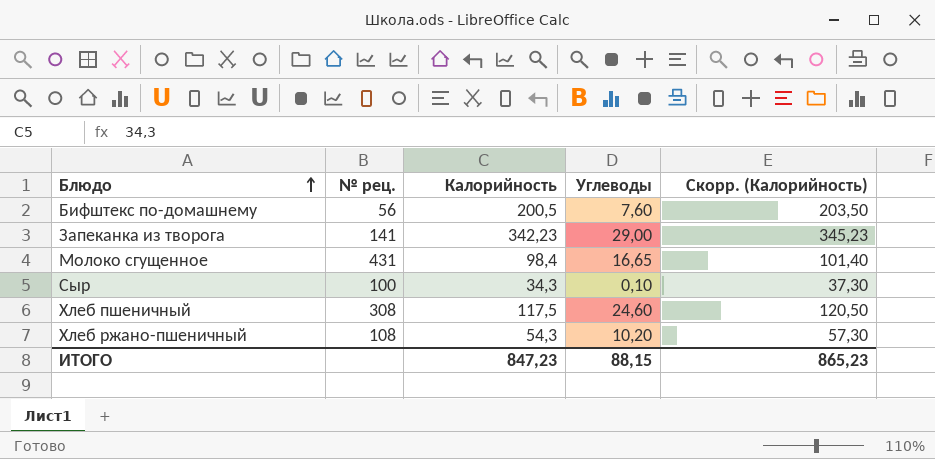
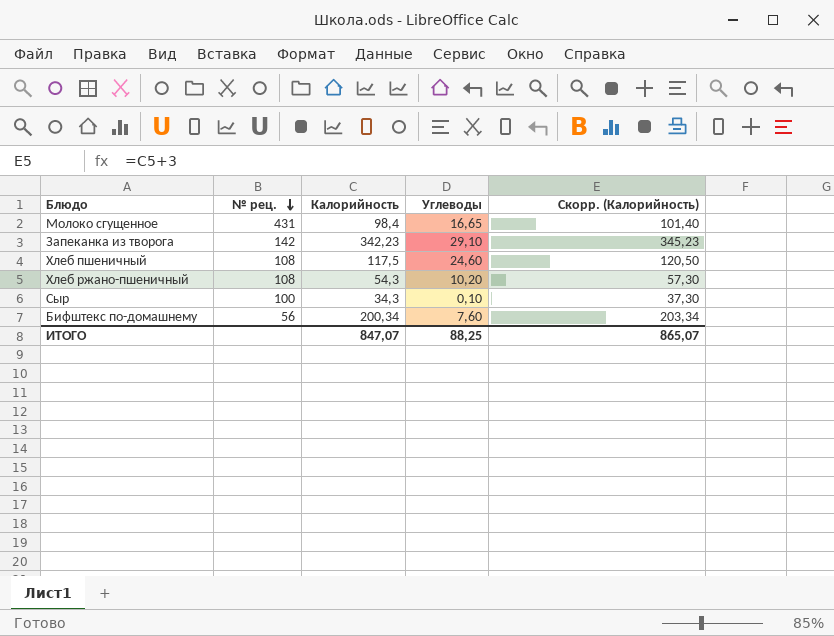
row order: Блюдо ascending -> № рец. descending
Запеканка из творога | № рец.: 141 -> 142
Запеканка из творога | Углеводы: 29,00 -> 29,10
Хлеб пшеничный | № рец.: 308 -> 108
Бифштекс по-домашнему | Калорийность: 200,5 -> 200,34
Бифштекс по-домашнему | Скорр. (Калорийность): 203,50 -> 203,34
ИТОГО | Калорийность: 847,23 -> 847,07
ИТОГО | Углеводы: 88,15 -> 88,25
ИТОГО | Скорр. (Калорийность): 865,23 -> 865,07

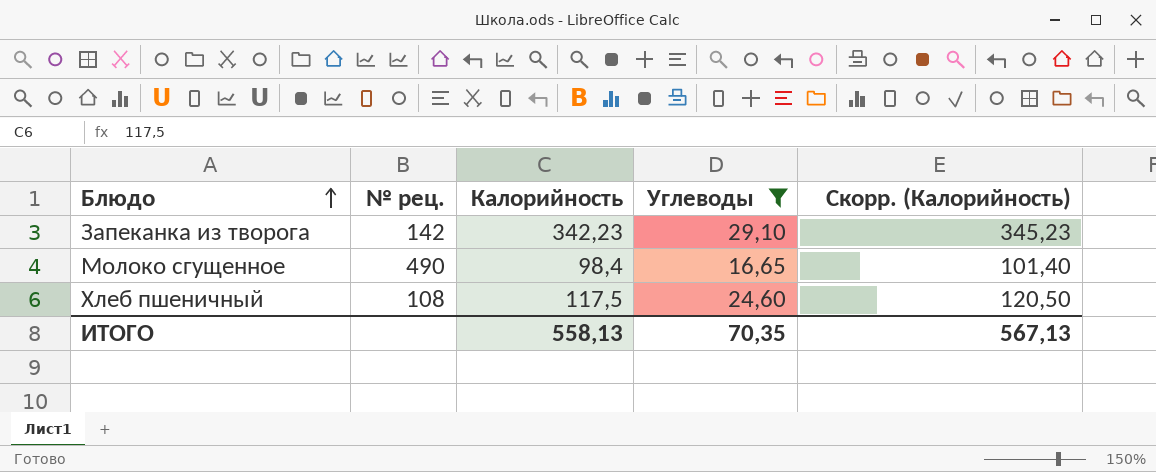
filter: none -> Углеводы >= 16,65
row order: № рец. descending -> Блюдо ascending
Молоко сгущенное | № рец.: 431 -> 490
ИТОГО | Калорийность: 847,07 -> 558,13
ИТОГО | Углеводы: 88,25 -> 70,35
ИТОГО | Скорр. (Калорийность): 865,07 -> 567,13

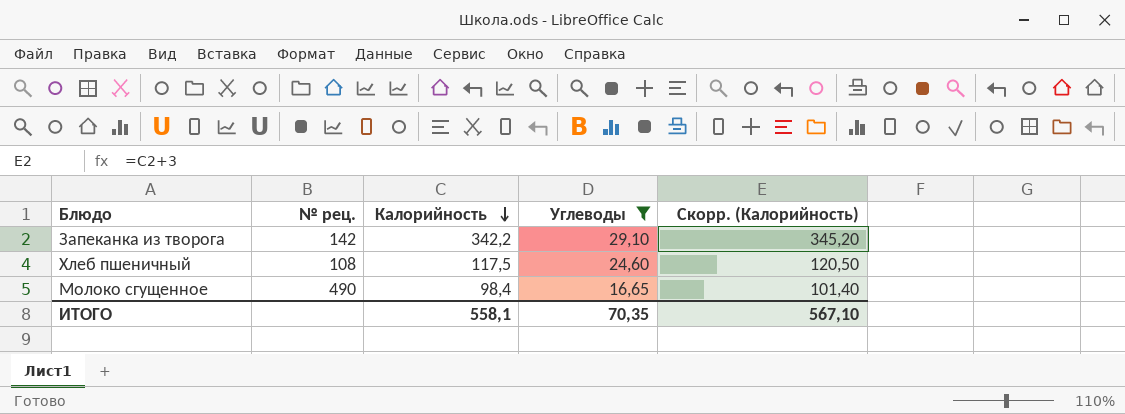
row order: Блюдо ascending -> Калорийность descending
Запеканка из творога | Калорийность: 342,23 -> 342,2
Запеканка из творога | Скорр. (Калорийность): 345,23 -> 345,20
ИТОГО | Калорийность: 558,13 -> 558,1
ИТОГО | Скорр. (Калорийность): 567,13 -> 567,10

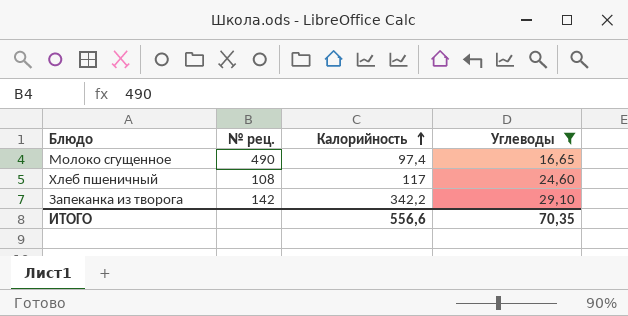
row order: Калорийность descending -> Калорийность ascending
column Скорр. (Калорийность) | formula: [Калорийность] + 3 -> none
Молоко сгущенное | Калорийность: 98,4 -> 97,4
Хлеб пшеничный | Калорийность: 117,5 -> 117
ИТОГО | Калорийность: 558,1 -> 556,6

